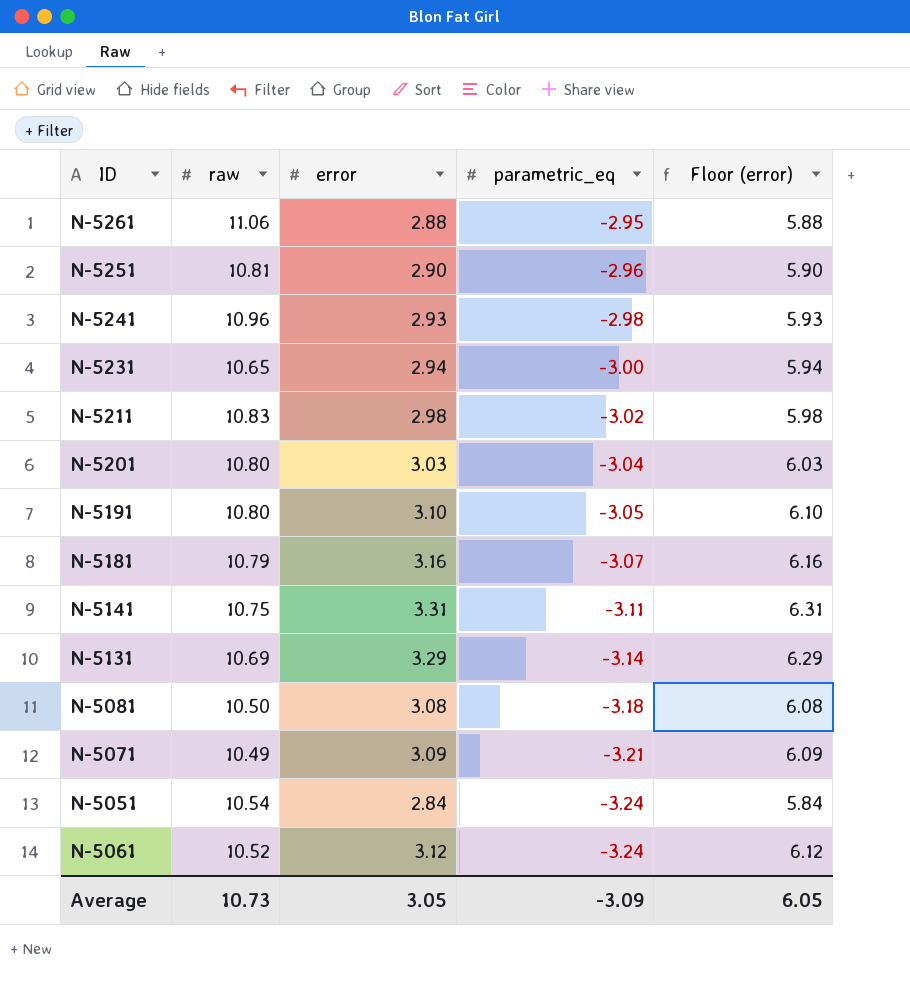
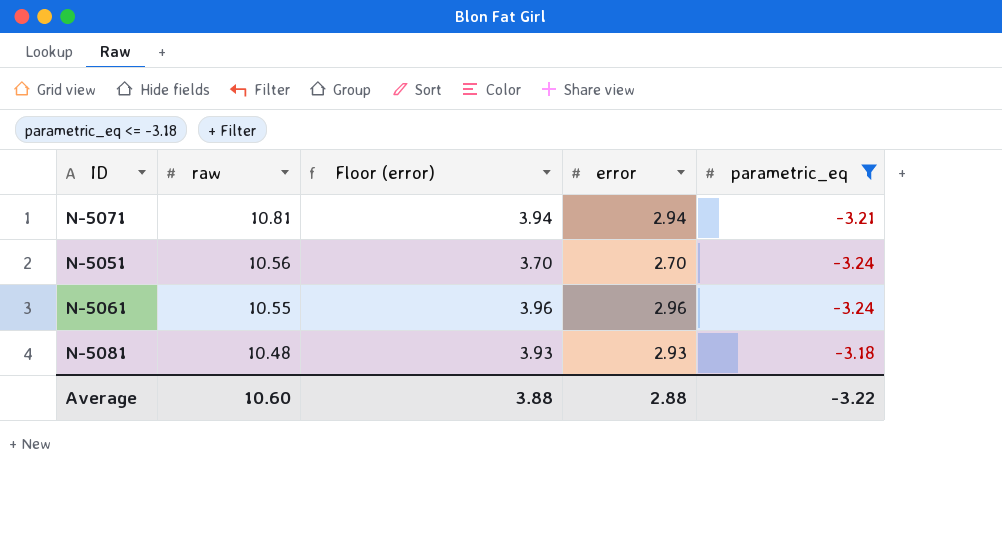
filter: none -> parametric_eq <= -3.18
row order: parametric_eq descending -> raw descending
column Floor (error) | formula: [error] + 3 -> [error] + 1
column Floor (error) | position: 5 -> 3
N-5071 | raw: 10.49 -> 10.81
N-5071 | error: 3.09 -> 2.94
N-5051 | raw: 10.54 -> 10.56
N-5051 | error: 2.84 -> 2.70
N-5061 | raw: 10.52 -> 10.55
N-5061 | error: 3.12 -> 2.96
N-5081 | raw: 10.50 -> 10.48
N-5081 | error: 3.08 -> 2.93
Average | raw: 10.73 -> 10.60
Average | Floor (error): 6.05 -> 3.88
Average | error: 3.05 -> 2.88
Average | parametric_eq: -3.09 -> -3.22

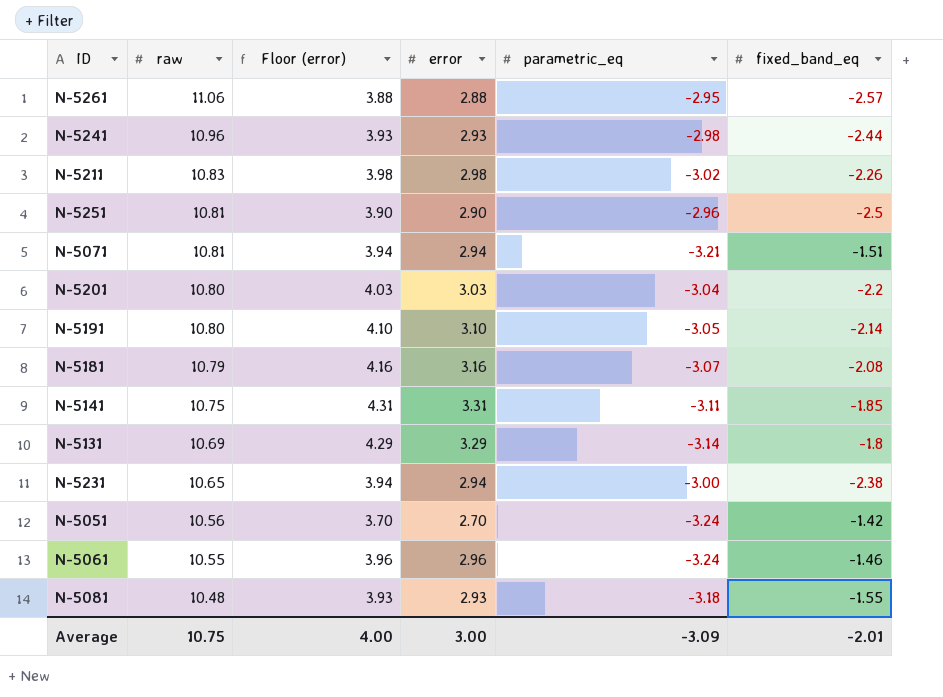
filter: parametric_eq <= -3.18 -> none
column fixed_band_eq | position: none -> 6
Average | raw: 10.60 -> 10.75
Average | Floor (error): 3.88 -> 4.00
Average | error: 2.88 -> 3.00
Average | parametric_eq: -3.22 -> -3.09

